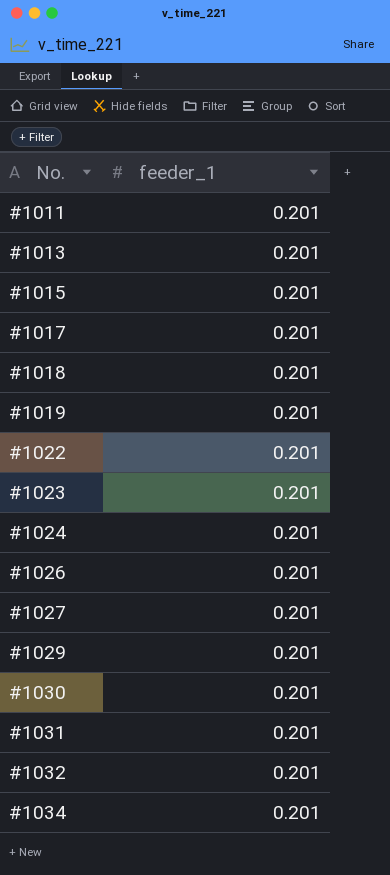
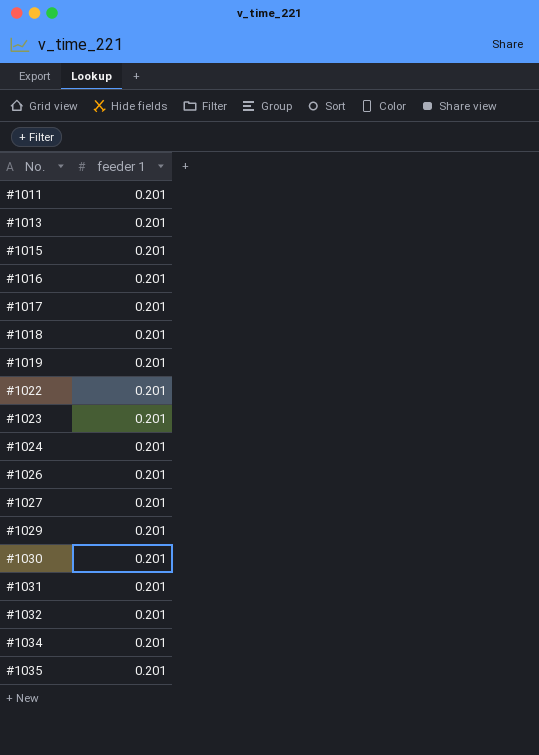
column name: feeder_1 -> feeder 1
row #1016: none -> 0.201
row #1035: none -> 0.201

